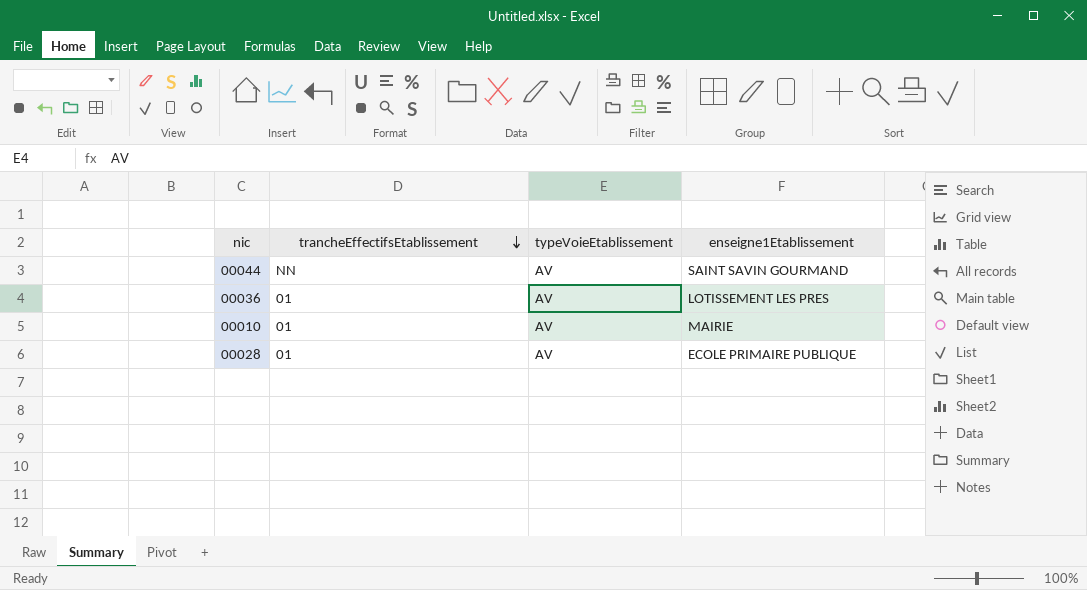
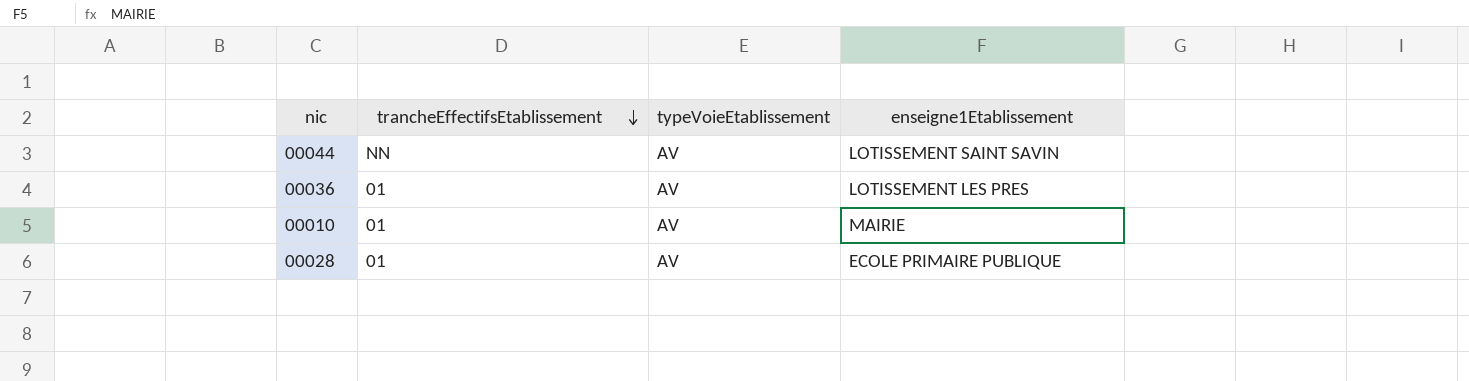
00044 | enseigne1Etablissement: SAINT SAVIN GOURMAND -> LOTISSEMENT SAINT SAVIN

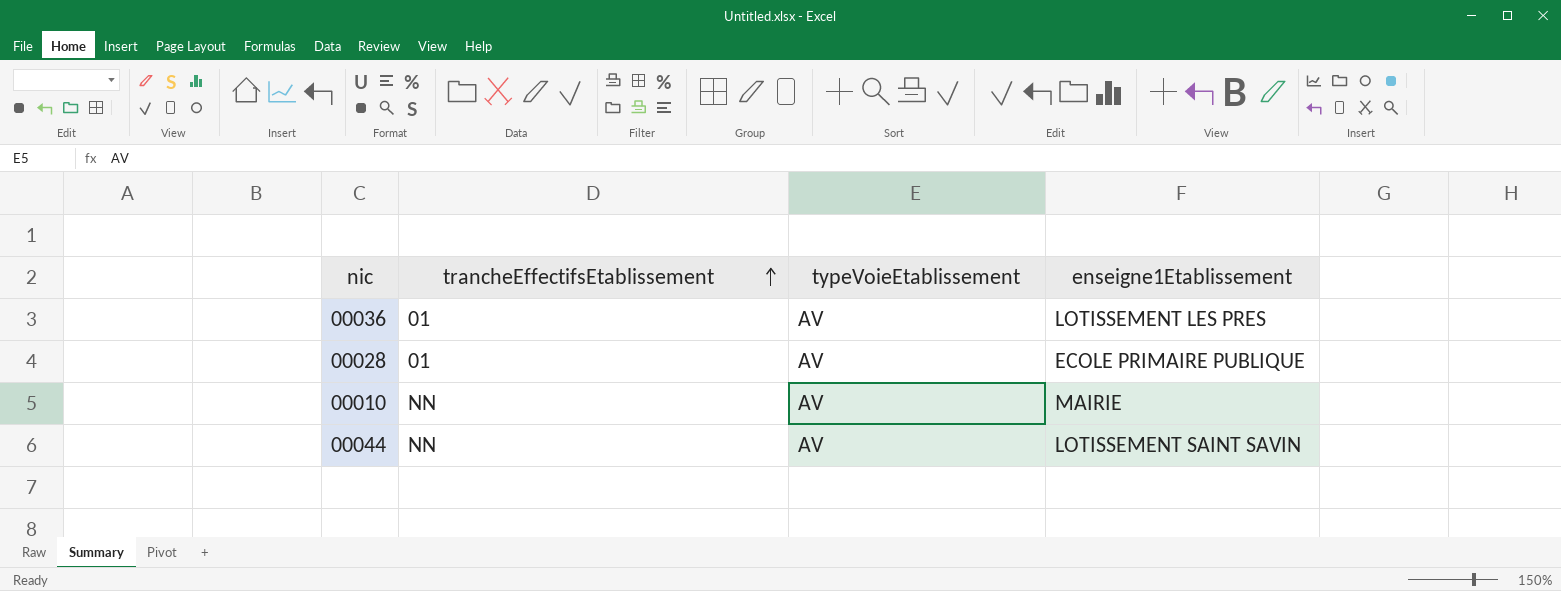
row order: trancheEffectifsEtablissement descending -> trancheEffectifsEtablissement ascending
00010 | trancheEffectifsEtablissement: 01 -> NN

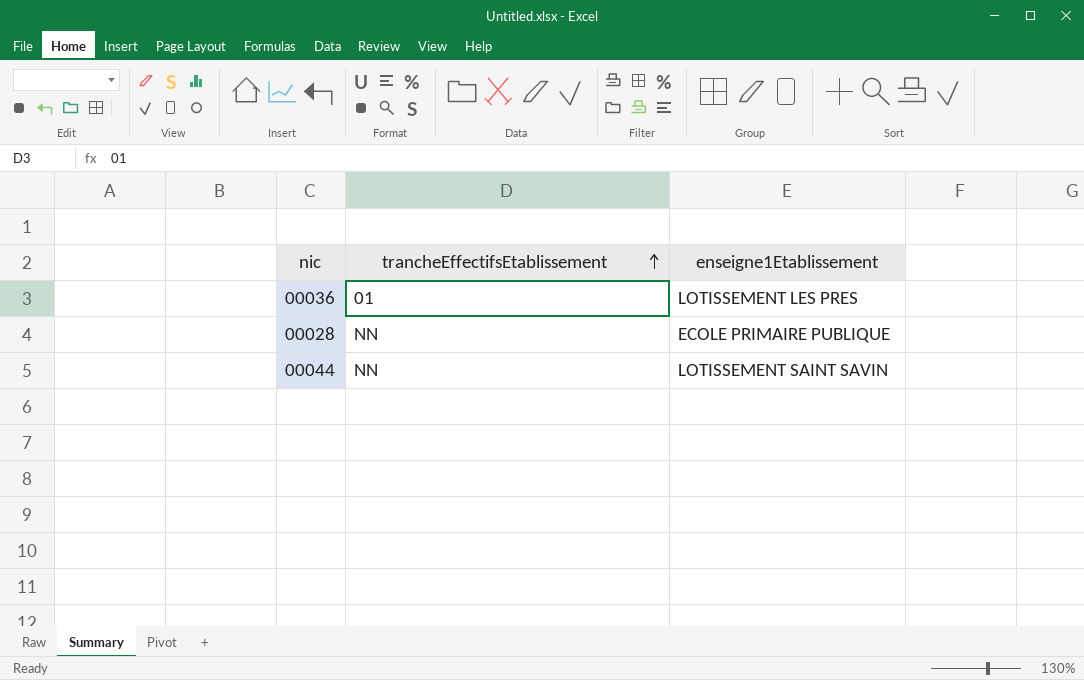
column typeVoieEtablissement | position: 3 -> none
row 00010: NN | AV | MAIRIE -> none
00028 | trancheEffectifsEtablissement: 01 -> NN

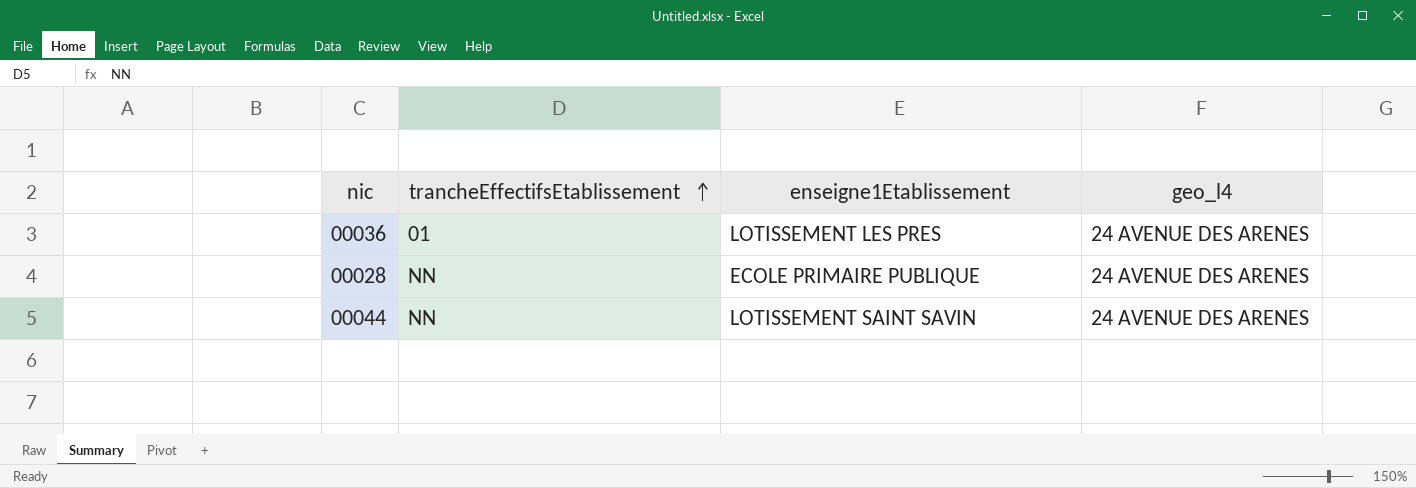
column geo_l4 | position: none -> 4

